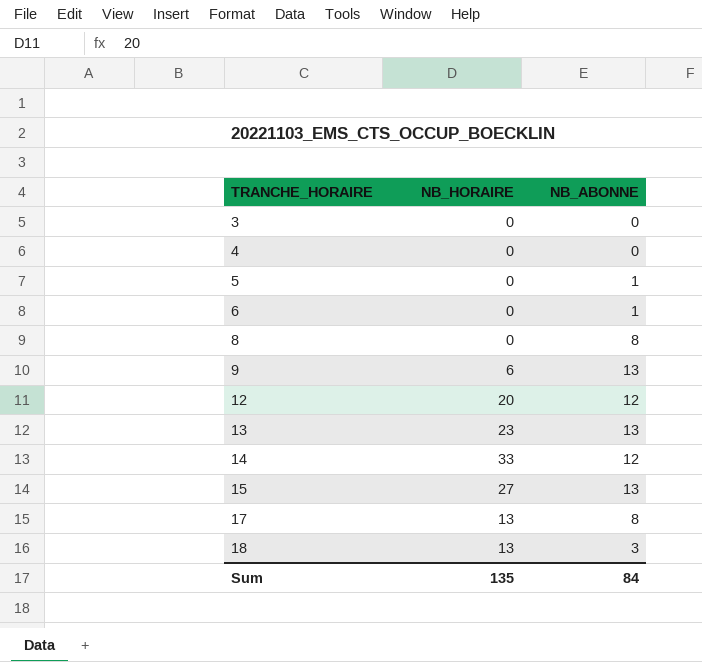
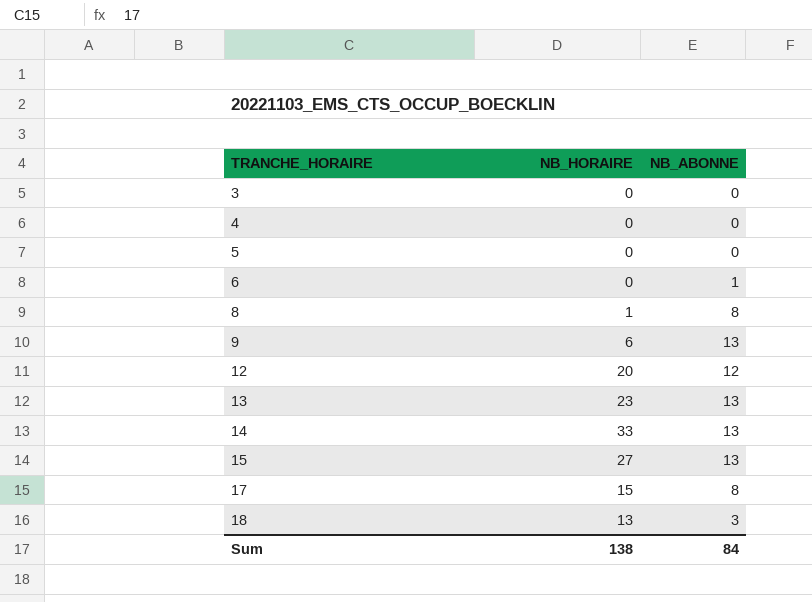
5 | NB_ABONNE: 1 -> 0
8 | NB_HORAIRE: 0 -> 1
14 | NB_ABONNE: 12 -> 13
17 | NB_HORAIRE: 13 -> 15
Sum | NB_HORAIRE: 135 -> 138

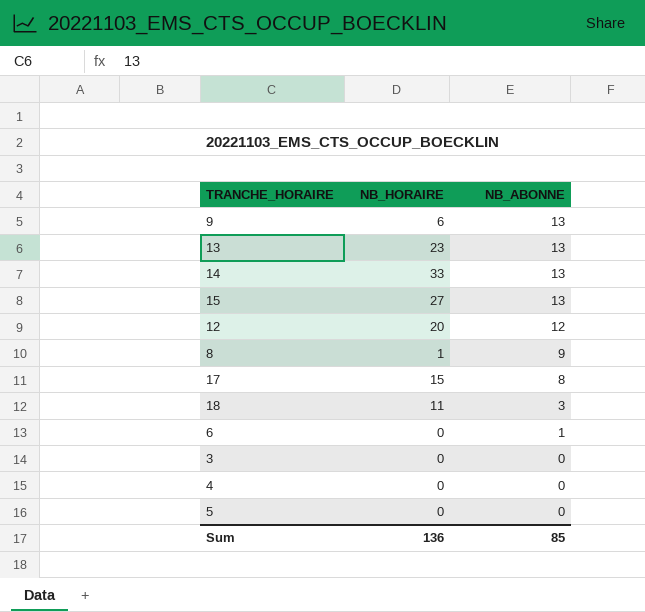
row order: TRANCHE_HORAIRE ascending -> NB_ABONNE descending
8 | NB_ABONNE: 8 -> 9
18 | NB_HORAIRE: 13 -> 11
Sum | NB_HORAIRE: 138 -> 136
Sum | NB_ABONNE: 84 -> 85

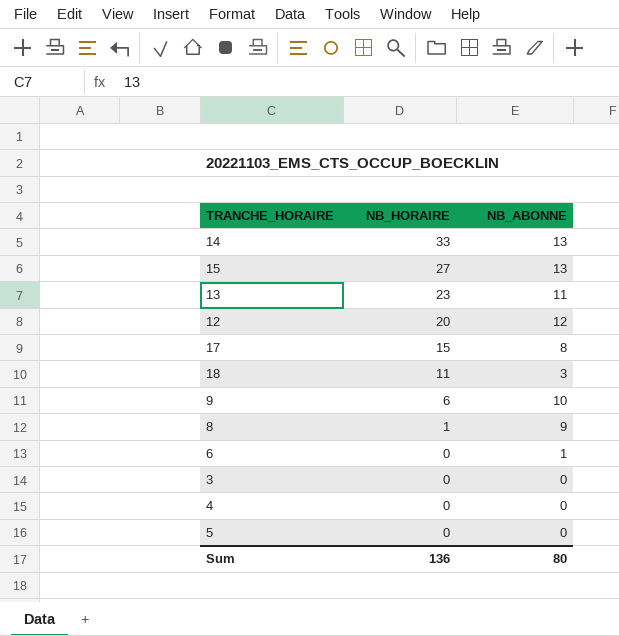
row order: NB_ABONNE descending -> NB_HORAIRE descending
13 | NB_ABONNE: 13 -> 11
9 | NB_ABONNE: 13 -> 10
Sum | NB_ABONNE: 85 -> 80

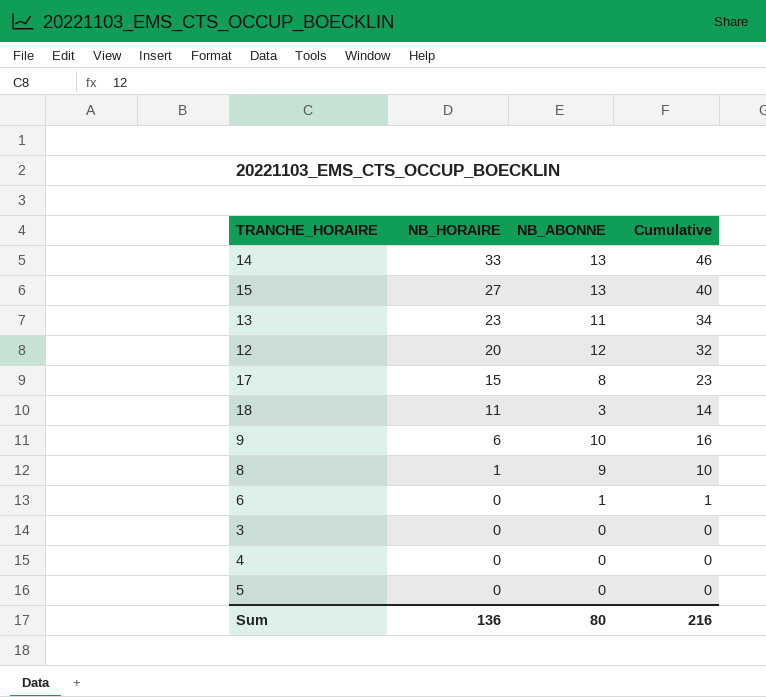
column Cumulative | formula: none -> [NB_HORAIRE] + [NB_ABONNE]

